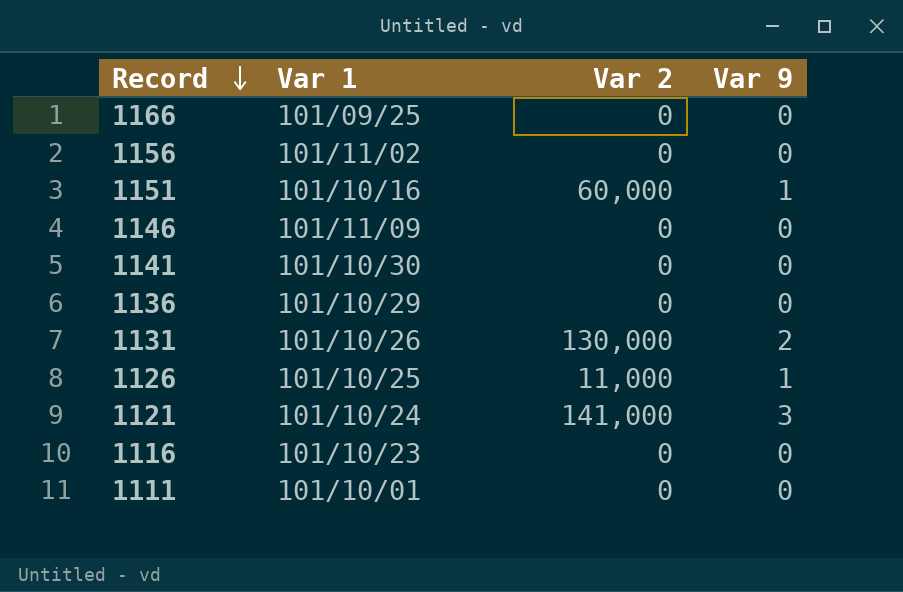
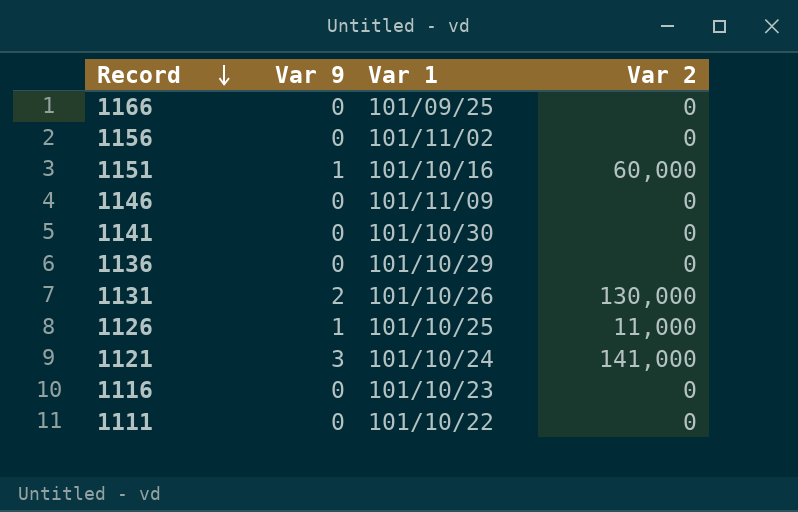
column Var 9 | position: 4 -> 2
1111 | Var 1: 101/10/01 -> 101/10/22

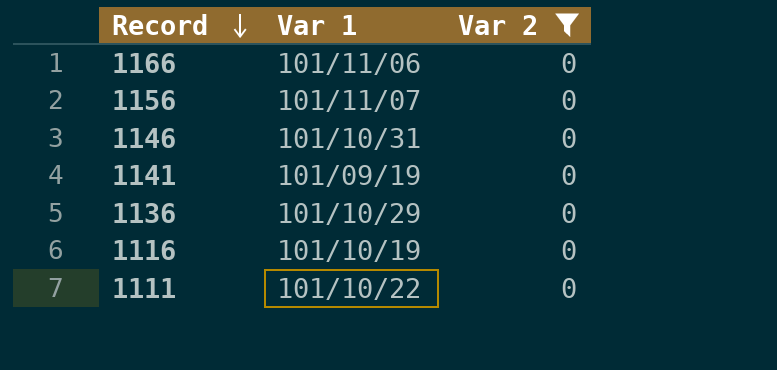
filter: none -> Var 2 = 0
column Var 9 | position: 2 -> none
1166 | Var 1: 101/09/25 -> 101/11/06
1156 | Var 1: 101/11/02 -> 101/11/07
1146 | Var 1: 101/11/09 -> 101/10/31
1141 | Var 1: 101/10/30 -> 101/09/19
1116 | Var 1: 101/10/23 -> 101/10/19

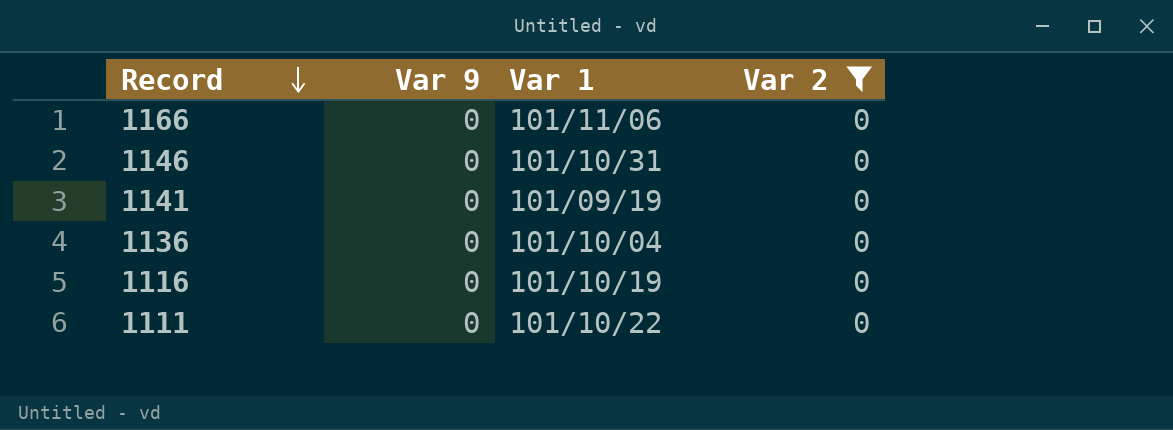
column Var 9 | position: none -> 2
row 1156: 101/11/07 | 0 -> none
1136 | Var 1: 101/10/29 -> 101/10/04

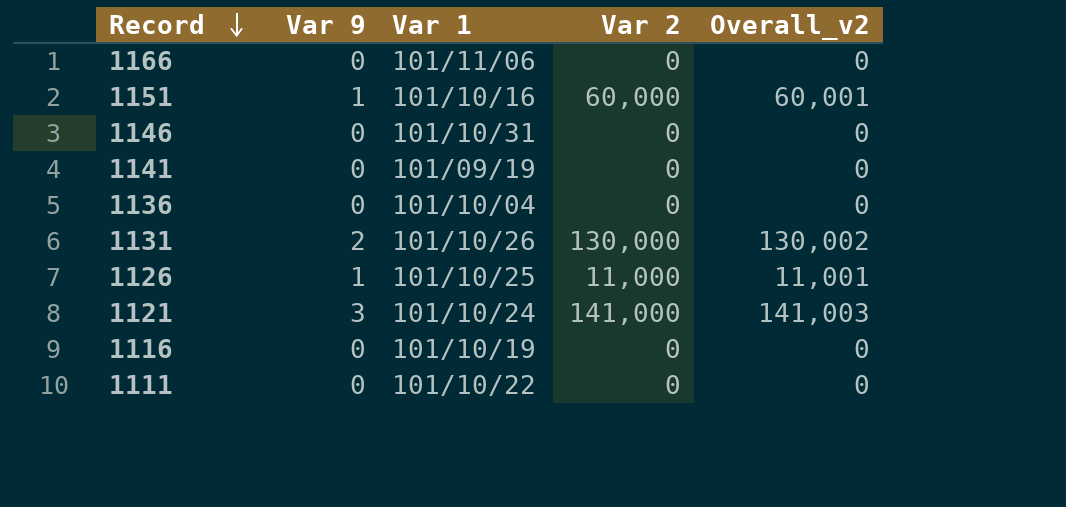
filter: Var 2 = 0 -> none
column Overall_v2 | formula: none -> [Var 9] + [Var 2]

